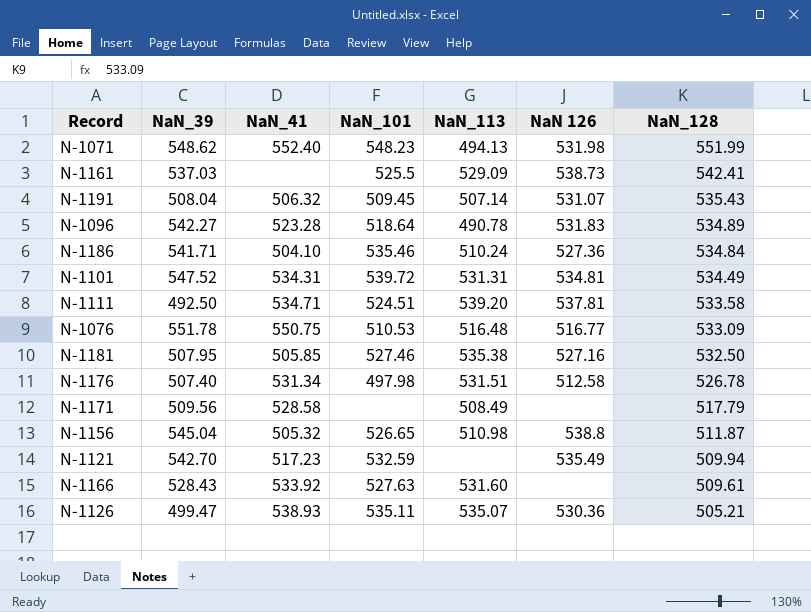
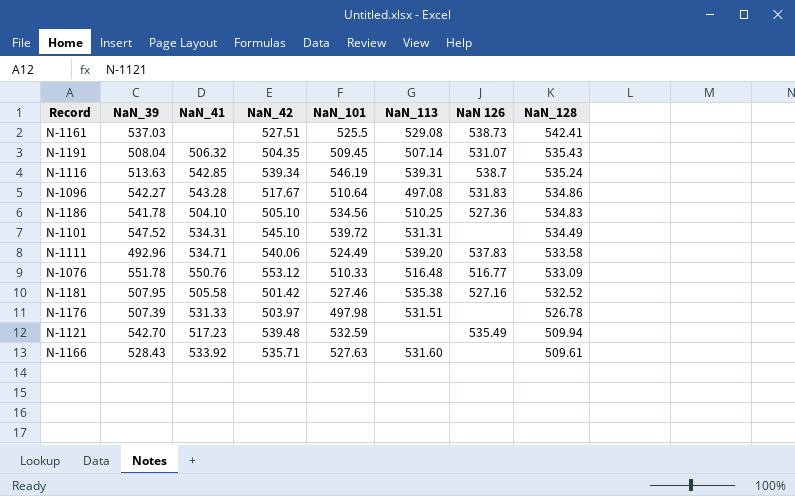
column NaN_42 | position: none -> 4
row N-1071: 548.62 | 552.40 | 548.23 | 494.13 | 531.98 | 551.99 -> none
row N-1171: 509.56 | 528.58 | none | 508.49 | none | 517.79 -> none
row N-1156: 545.04 | 505.32 | 526.65 | 510.98 | 538.8 | 511.87 -> none
row N-1126: 499.47 | 538.93 | 535.11 | 535.07 | 530.36 | 505.21 -> none
N-1161 | NaN_113: 529.09 -> 529.08
row N-1116: none -> 513.63 | 542.85 | 539.34 | 546.19 | 539.31 | 538.7 | 535.24
N-1096 | NaN_41: 523.28 -> 543.28
N-1096 | NaN_101: 518.64 -> 510.64
N-1096 | NaN_113: 490.78 -> 497.08
N-1096 | NaN_128: 534.89 -> 534.86
N-1186 | NaN_39: 541.71 -> 541.78
N-1186 | NaN_101: 535.46 -> 534.56
N-1186 | NaN_113: 510.24 -> 510.25
N-1186 | NaN_128: 534.84 -> 534.83
N-1101 | NaN 126: 534.81 -> none
N-1111 | NaN_39: 492.50 -> 492.96
N-1111 | NaN_101: 524.51 -> 524.49
N-1111 | NaN 126: 537.81 -> 537.83
N-1076 | NaN_41: 550.75 -> 550.76
N-1076 | NaN_101: 510.53 -> 510.33
N-1181 | NaN_41: 505.85 -> 505.58
N-1181 | NaN_128: 532.50 -> 532.52
N-1176 | NaN_39: 507.40 -> 507.39
N-1176 | NaN_41: 531.34 -> 531.33
N-1176 | NaN 126: 512.58 -> none

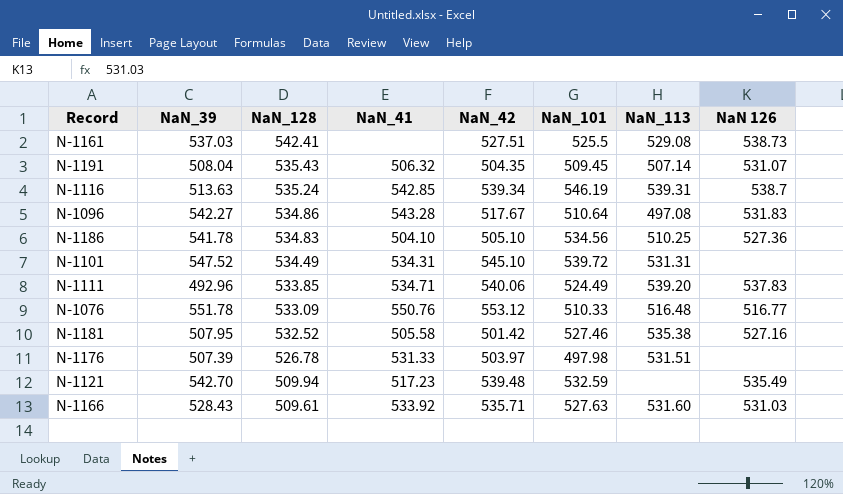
column NaN_128 | position: 8 -> 3
N-1111 | NaN_128: 533.58 -> 533.85
N-1166 | NaN 126: none -> 531.03

